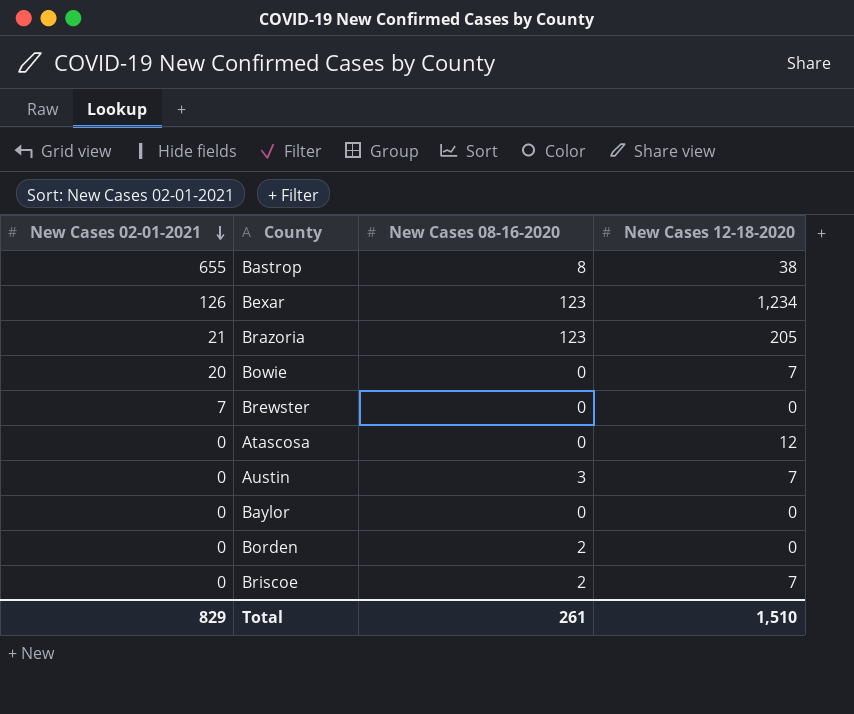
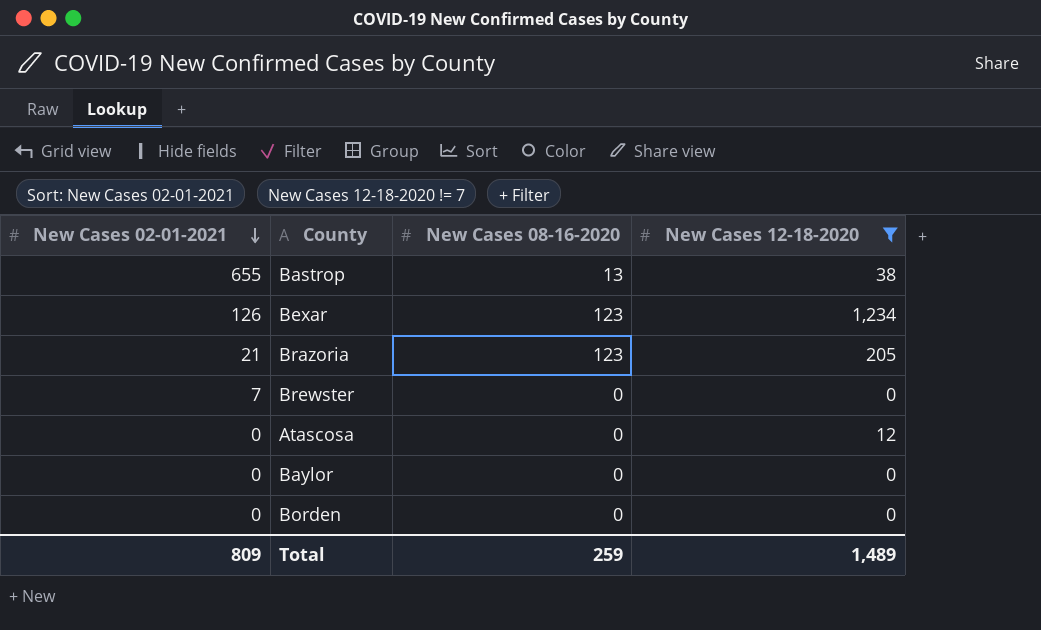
filter: none -> New Cases 12-18-2020 != 7
Bastrop | New Cases 08-16-2020: 8 -> 13
Borden | New Cases 08-16-2020: 2 -> 0
Total | New Cases 02-01-2021: 829 -> 809
Total | New Cases 08-16-2020: 261 -> 259
Total | New Cases 12-18-2020: 1,510 -> 1,489

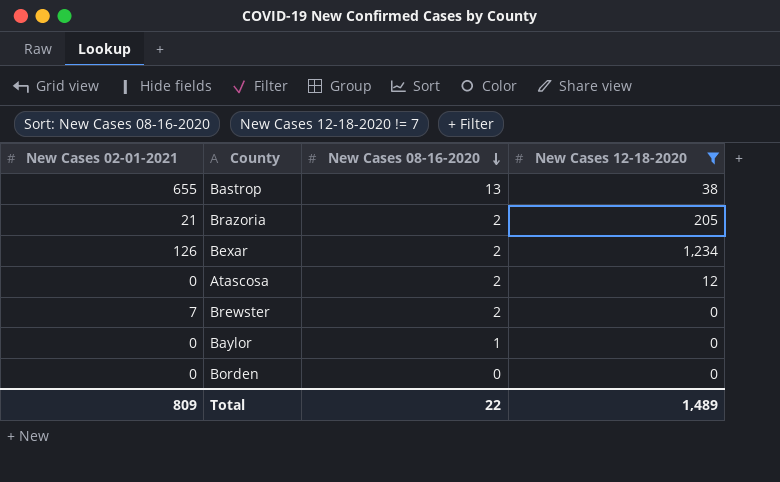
row order: New Cases 02-01-2021 descending -> New Cases 08-16-2020 descending
Brazoria | New Cases 08-16-2020: 123 -> 2
Bexar | New Cases 08-16-2020: 123 -> 2
Atascosa | New Cases 08-16-2020: 0 -> 2
Brewster | New Cases 08-16-2020: 0 -> 2
Baylor | New Cases 08-16-2020: 0 -> 1
Total | New Cases 08-16-2020: 259 -> 22

